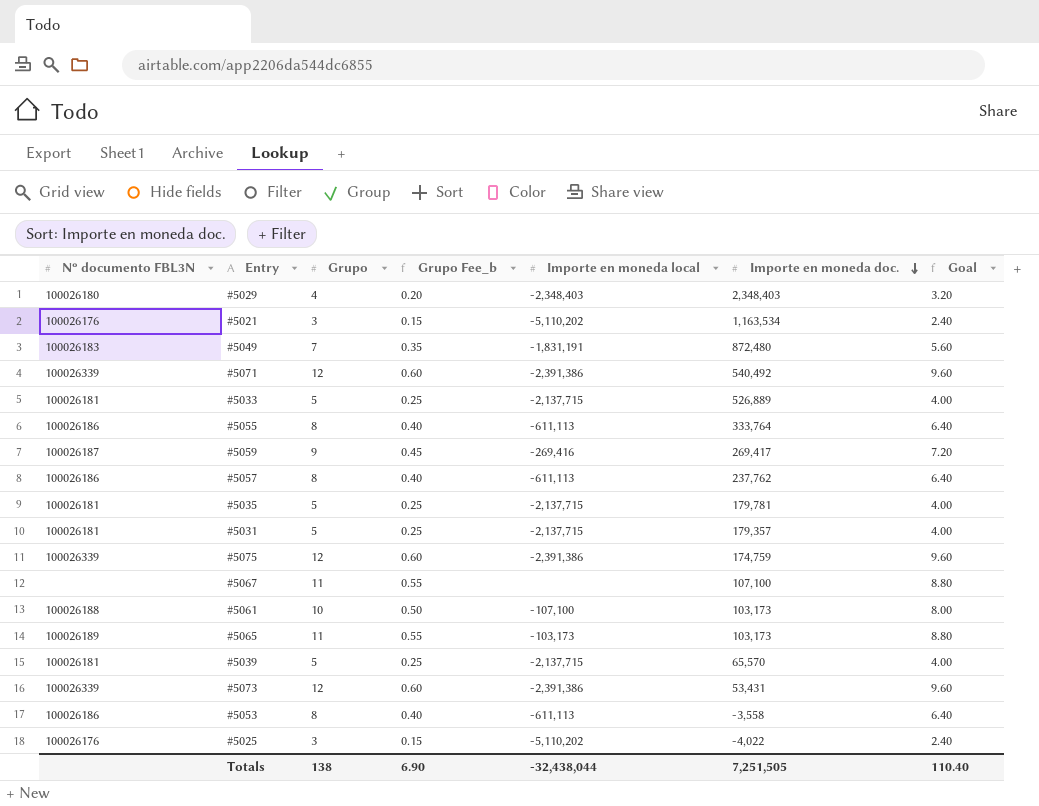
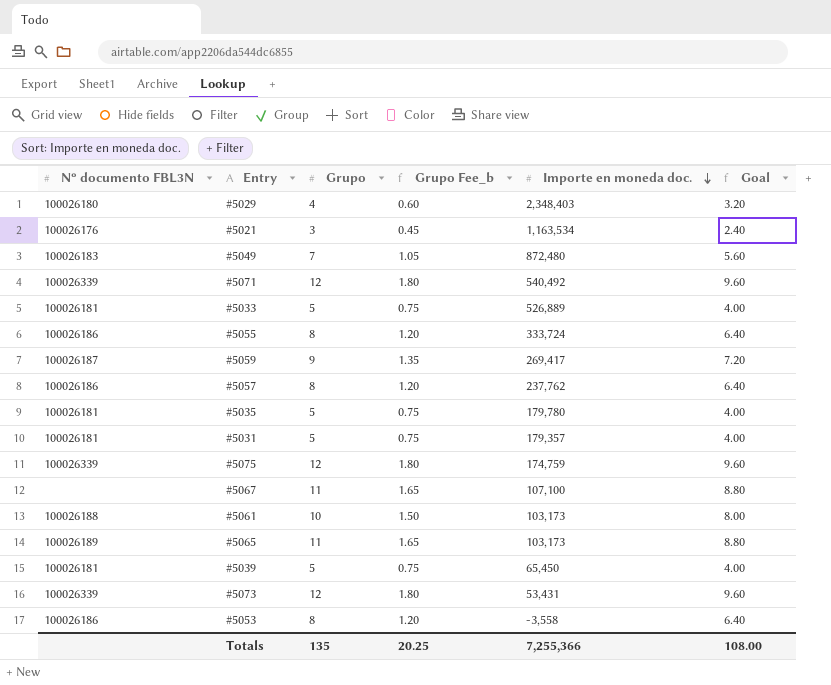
column Importe en moneda local | position: 5 -> none
column Grupo Fee_b | formula: [Grupo] * 0.05 -> [Grupo] * 0.15
row #5025: 100026176 | 3 | 0.15 | -5,110,202 | -4,022 | 2.40 -> none
#5055 | Importe en moneda doc.: 333,764 -> 333,724
#5035 | Importe en moneda doc.: 179,781 -> 179,780
#5039 | Importe en moneda doc.: 65,570 -> 65,450
Totals | Grupo: 138 -> 135
Totals | Grupo Fee_b: 6.90 -> 20.25
Totals | Importe en moneda doc.: 7,251,505 -> 7,255,366
Totals | Goal: 110.40 -> 108.00

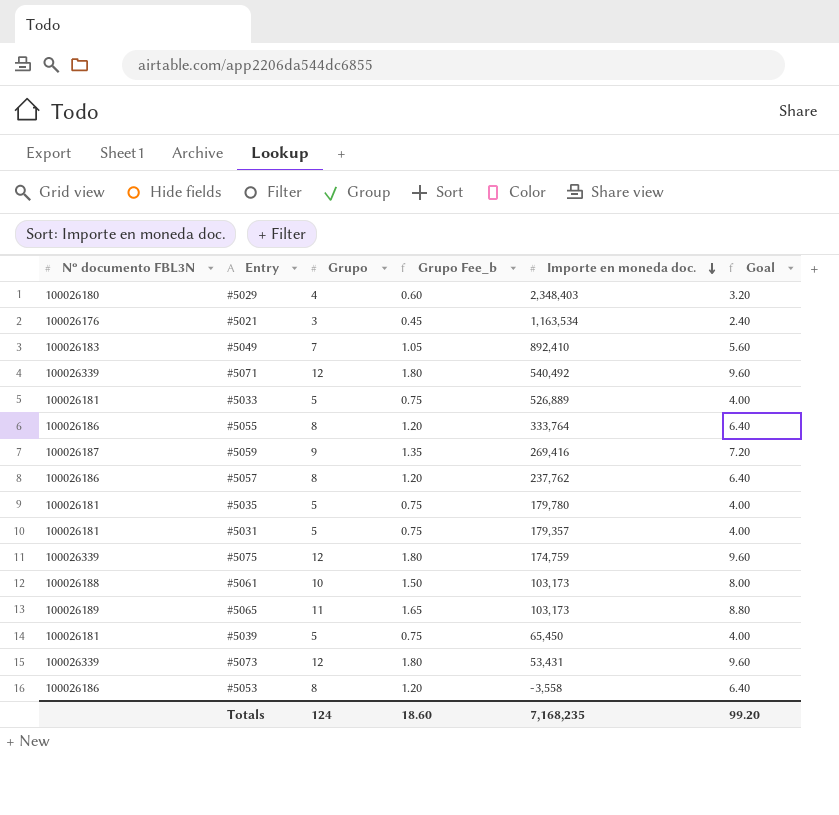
row #5067: none | 11 | 1.65 | 107,100 | 8.80 -> none
#5049 | Importe en moneda doc.: 872,480 -> 892,410
#5055 | Importe en moneda doc.: 333,724 -> 333,764
#5059 | Importe en moneda doc.: 269,417 -> 269,416
Totals | Grupo: 135 -> 124
Totals | Grupo Fee_b: 20.25 -> 18.60
Totals | Importe en moneda doc.: 7,255,366 -> 7,168,235
Totals | Goal: 108.00 -> 99.20

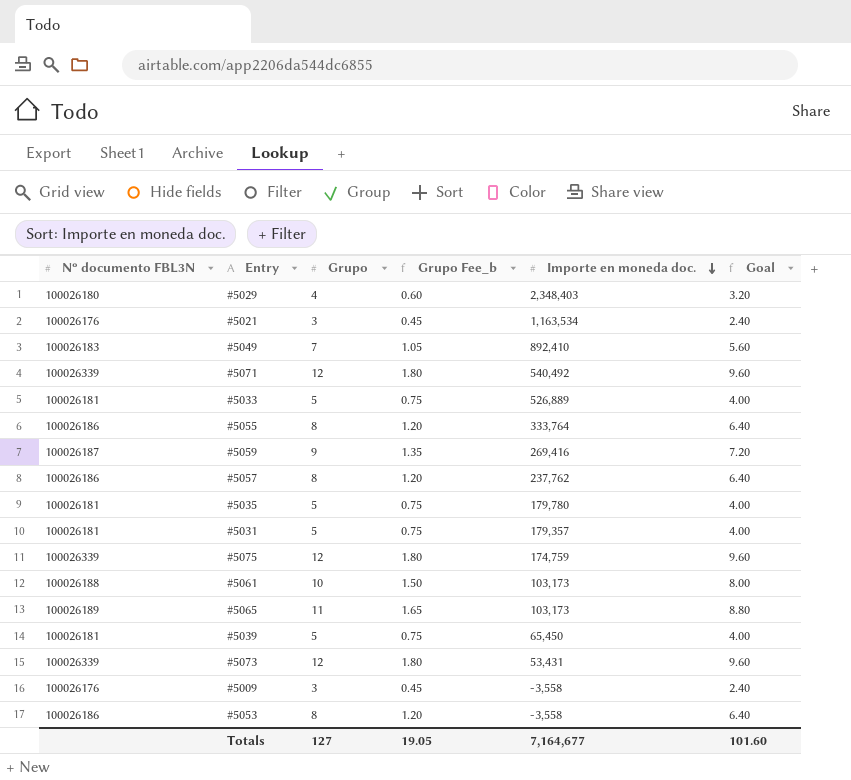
row #5009: none -> 100026176 | 3 | 0.45 | -3,558 | 2.40
Totals | Grupo: 124 -> 127
Totals | Grupo Fee_b: 18.60 -> 19.05
Totals | Importe en moneda doc.: 7,168,235 -> 7,164,677
Totals | Goal: 99.20 -> 101.60

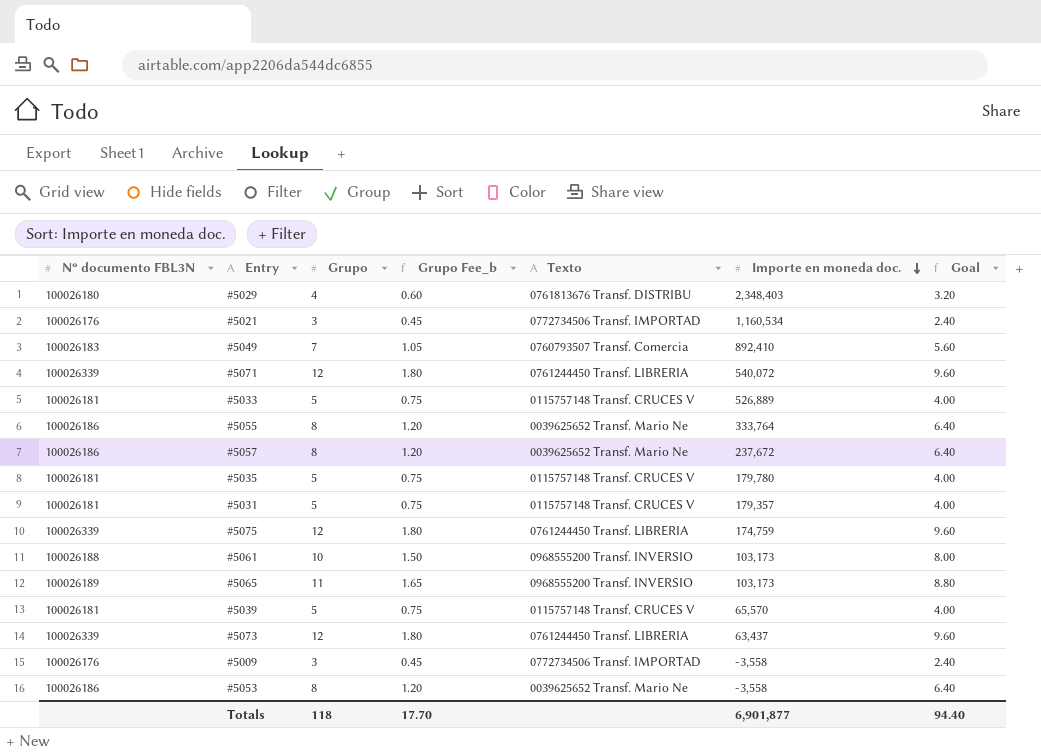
column Texto | position: none -> 5
row #5059: 100026187 | 9 | 1.35 | 269,416 | 7.20 -> none
#5021 | Importe en moneda doc.: 1,163,534 -> 1,160,534
#5071 | Importe en moneda doc.: 540,492 -> 540,072
#5057 | Importe en moneda doc.: 237,762 -> 237,672
#5039 | Importe en moneda doc.: 65,450 -> 65,570
#5073 | Importe en moneda doc.: 53,431 -> 63,437
Totals | Grupo: 127 -> 118
Totals | Grupo Fee_b: 19.05 -> 17.70
Totals | Importe en moneda doc.: 7,164,677 -> 6,901,877
Totals | Goal: 101.60 -> 94.40

